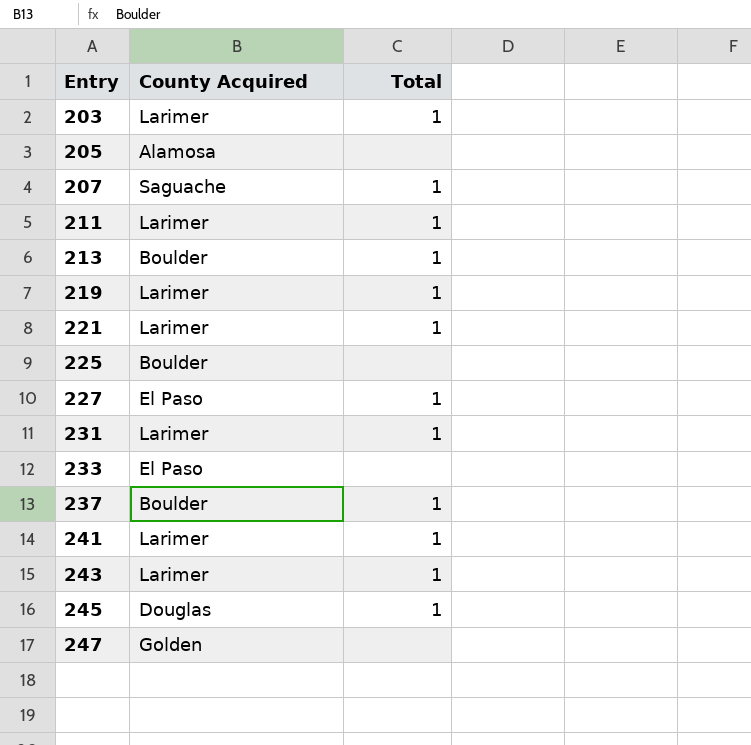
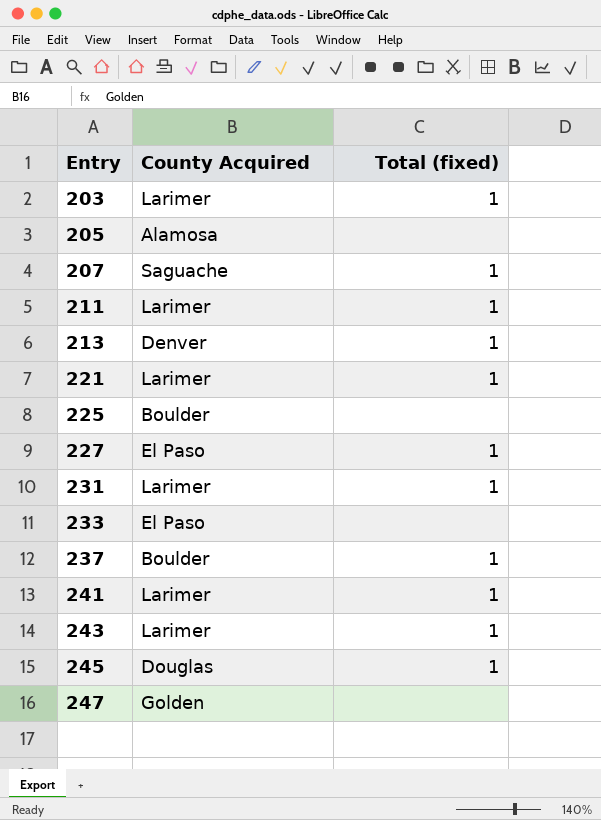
column name: Total -> Total (fixed)
row 219: Larimer | 1 -> none
213 | County Acquired: Boulder -> Denver

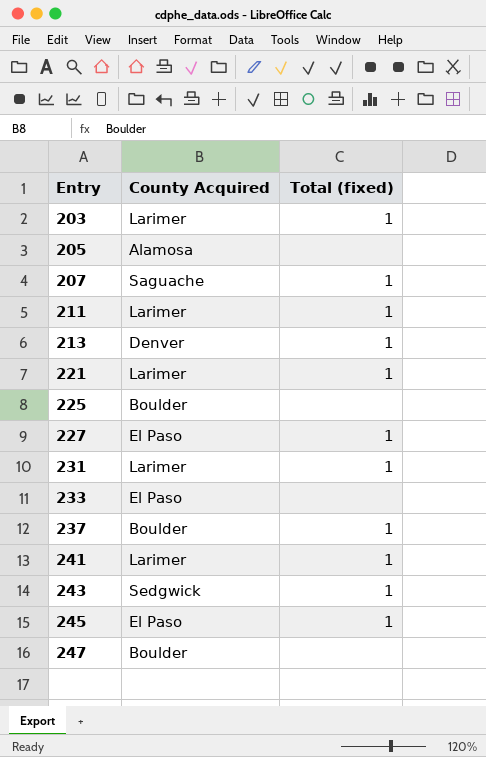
243 | County Acquired: Larimer -> Sedgwick
245 | County Acquired: Douglas -> El Paso
247 | County Acquired: Golden -> Boulder

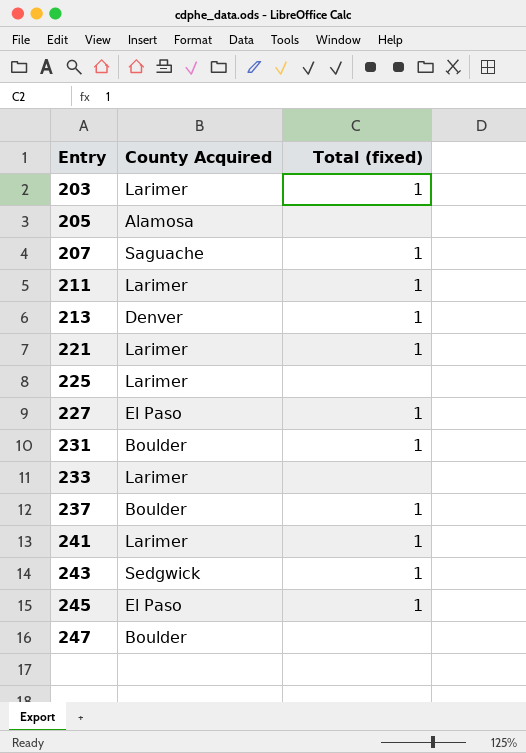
225 | County Acquired: Boulder -> Larimer
231 | County Acquired: Larimer -> Boulder
233 | County Acquired: El Paso -> Larimer

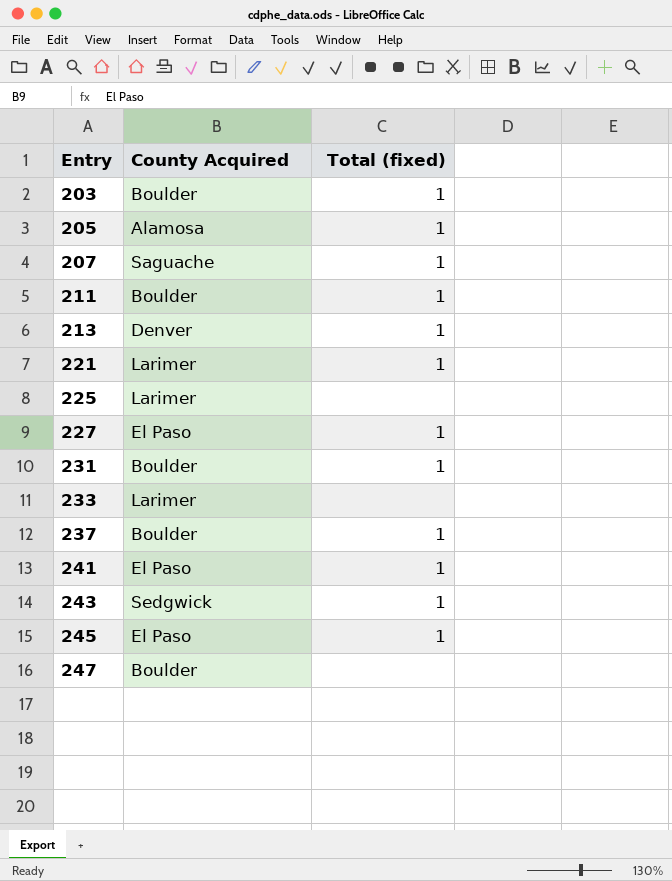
203 | County Acquired: Larimer -> Boulder
205 | Total (fixed): none -> 1
211 | County Acquired: Larimer -> Boulder
241 | County Acquired: Larimer -> El Paso

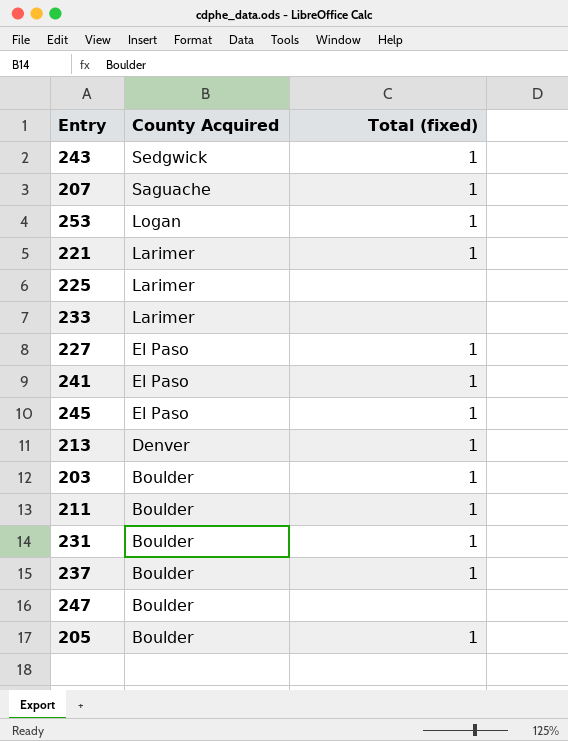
row order: Entry ascending -> County Acquired descending
row 253: none -> Logan | 1
205 | County Acquired: Alamosa -> Boulder

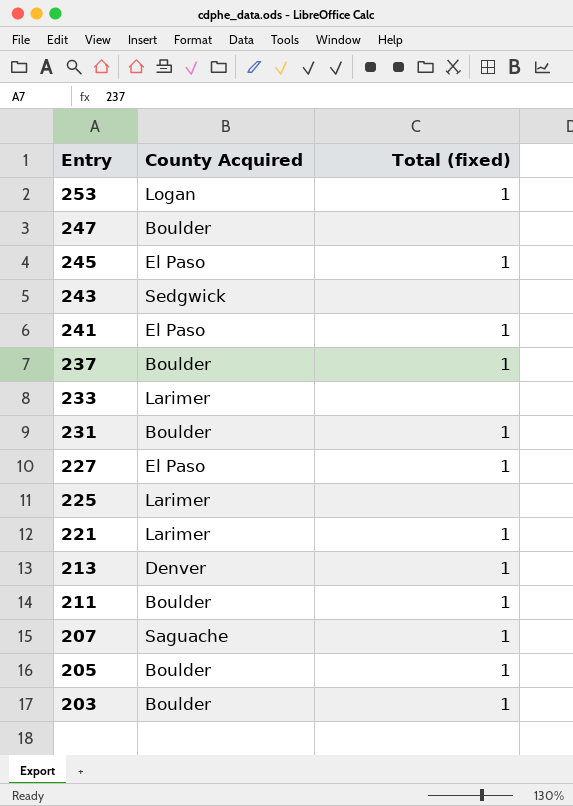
row order: County Acquired descending -> Entry descending
243 | Total (fixed): 1 -> none

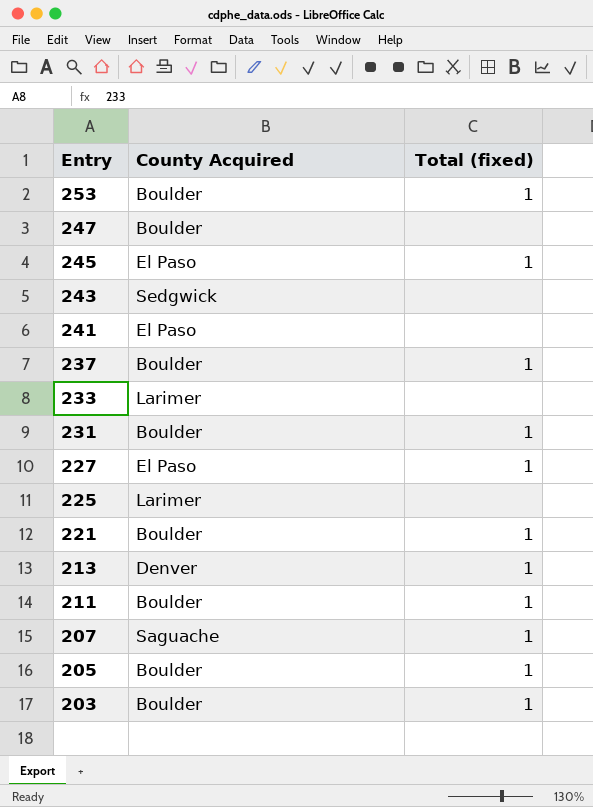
253 | County Acquired: Logan -> Boulder
241 | Total (fixed): 1 -> none
221 | County Acquired: Larimer -> Boulder

